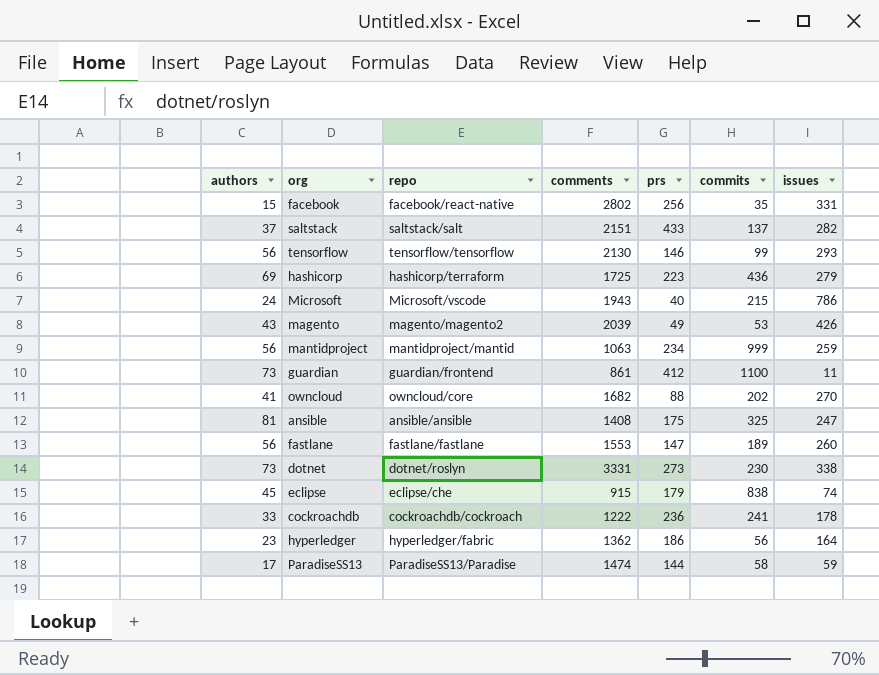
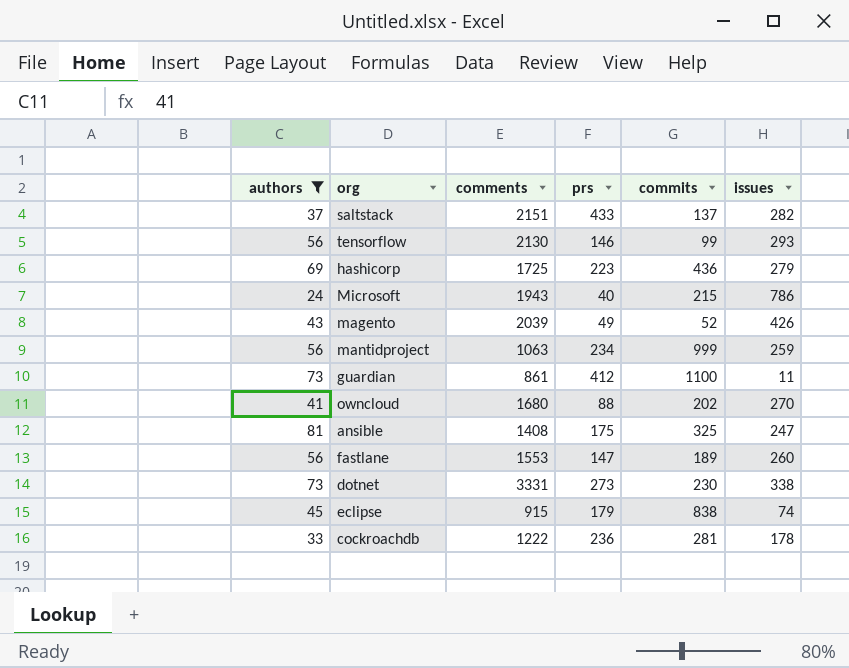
filter: none -> authors >= 24
column repo | position: 3 -> none
magento | commits: 53 -> 52
owncloud | comments: 1682 -> 1680
cockroachdb | commits: 241 -> 281

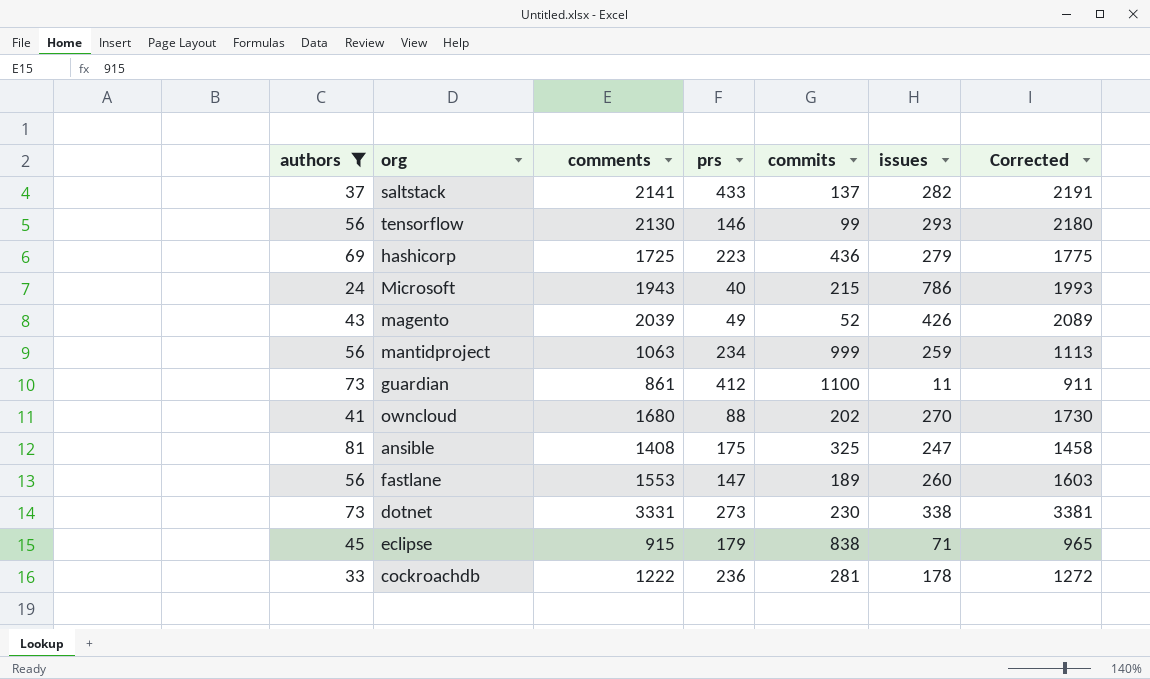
column Corrected | formula: none -> [comments] + 50
saltstack | comments: 2151 -> 2141
eclipse | issues: 74 -> 71

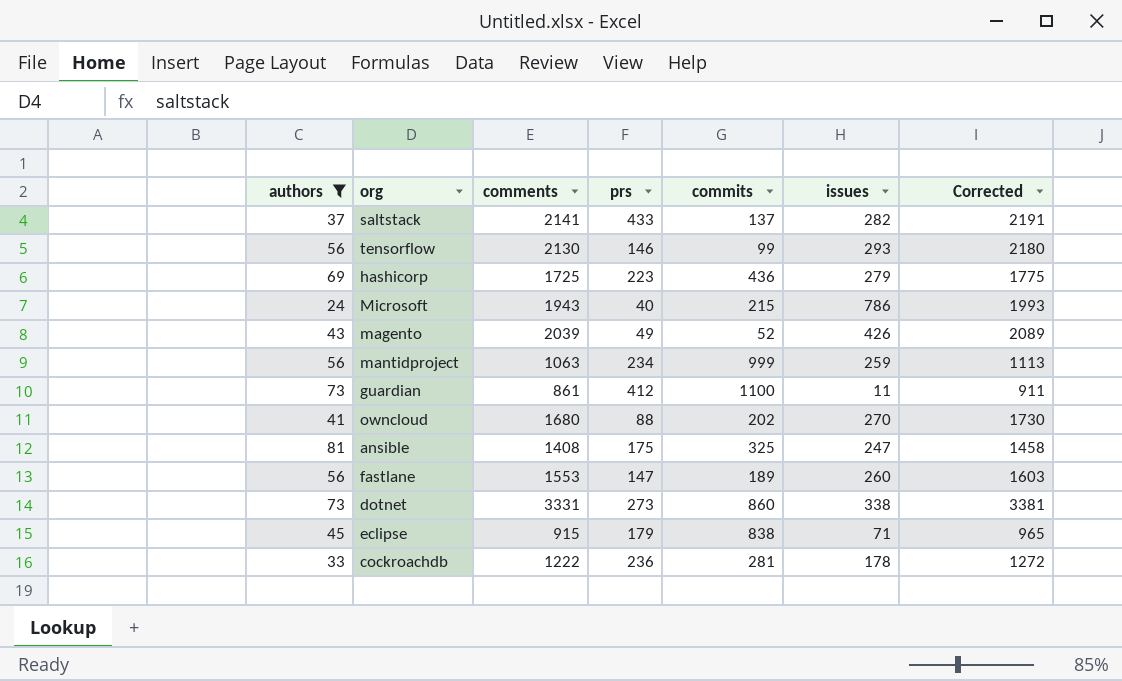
dotnet | commits: 230 -> 860

